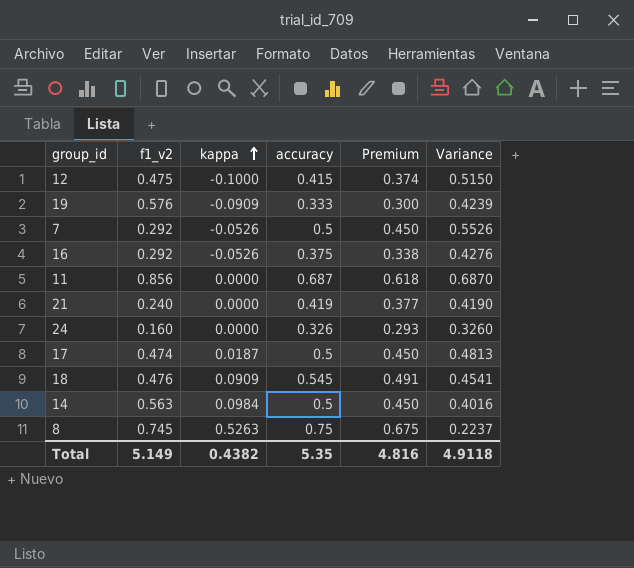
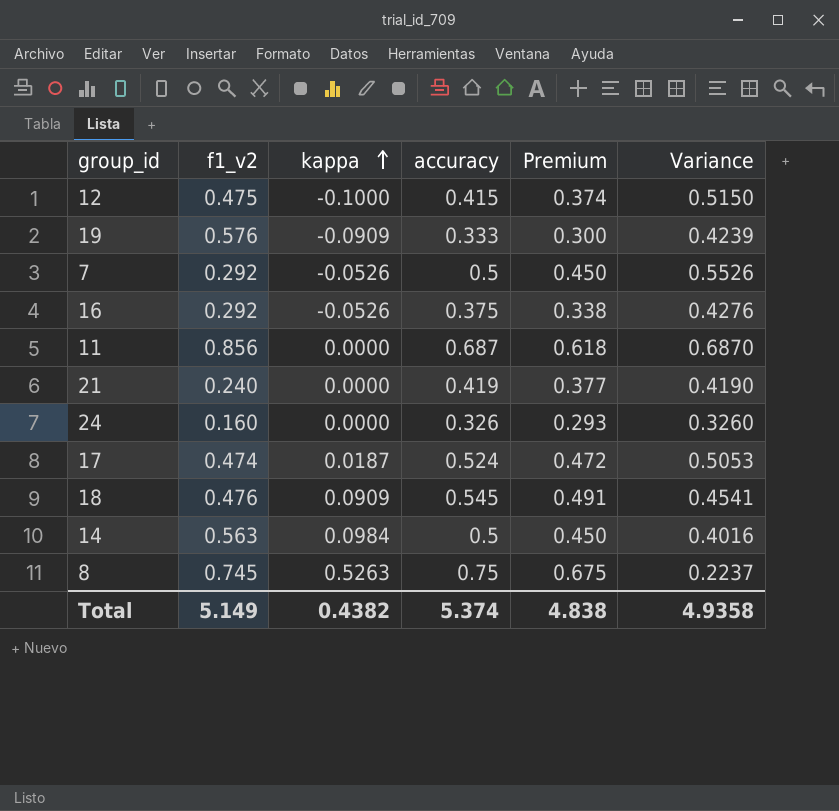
17 | accuracy: 0.5 -> 0.524
17 | Premium: 0.450 -> 0.472
17 | Variance: 0.4813 -> 0.5053
Total | accuracy: 5.35 -> 5.374
Total | Premium: 4.816 -> 4.838
Total | Variance: 4.9118 -> 4.9358

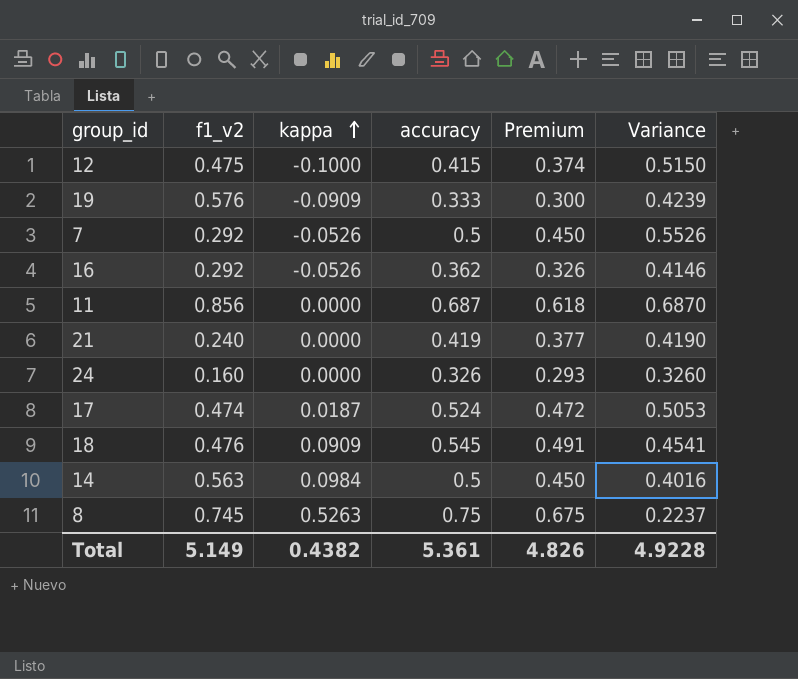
16 | accuracy: 0.375 -> 0.362
16 | Premium: 0.338 -> 0.326
16 | Variance: 0.4276 -> 0.4146
Total | accuracy: 5.374 -> 5.361
Total | Premium: 4.838 -> 4.826
Total | Variance: 4.9358 -> 4.9228

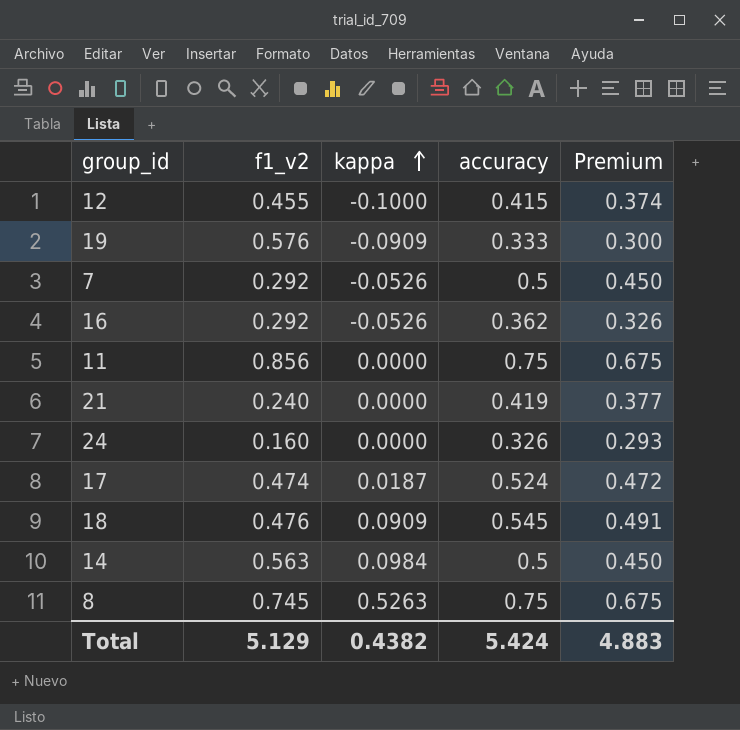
column Variance | formula: [accuracy] - [kappa] -> none
12 | f1_v2: 0.475 -> 0.455
11 | accuracy: 0.687 -> 0.75
11 | Premium: 0.618 -> 0.675
Total | f1_v2: 5.149 -> 5.129
Total | accuracy: 5.361 -> 5.424
Total | Premium: 4.826 -> 4.883

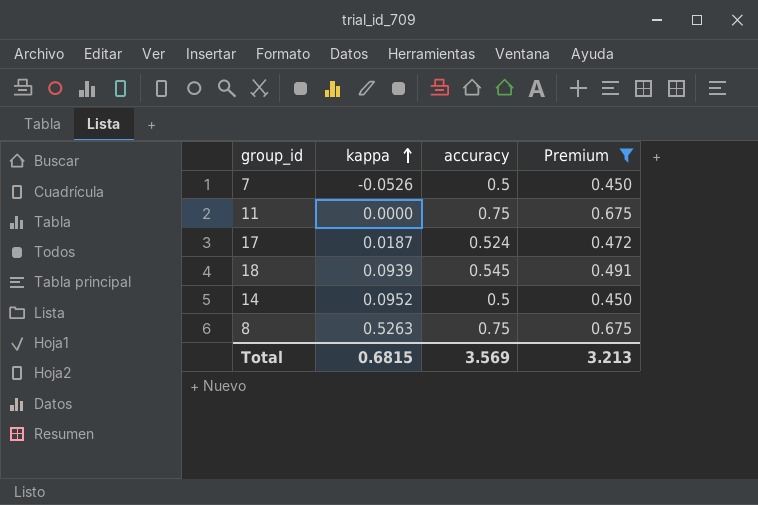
filter: none -> Premium >= 0.450
column f1_v2 | position: 2 -> none
18 | kappa: 0.0909 -> 0.0939
14 | kappa: 0.0984 -> 0.0952
Total | kappa: 0.4382 -> 0.6815
Total | accuracy: 5.424 -> 3.569
Total | Premium: 4.883 -> 3.213

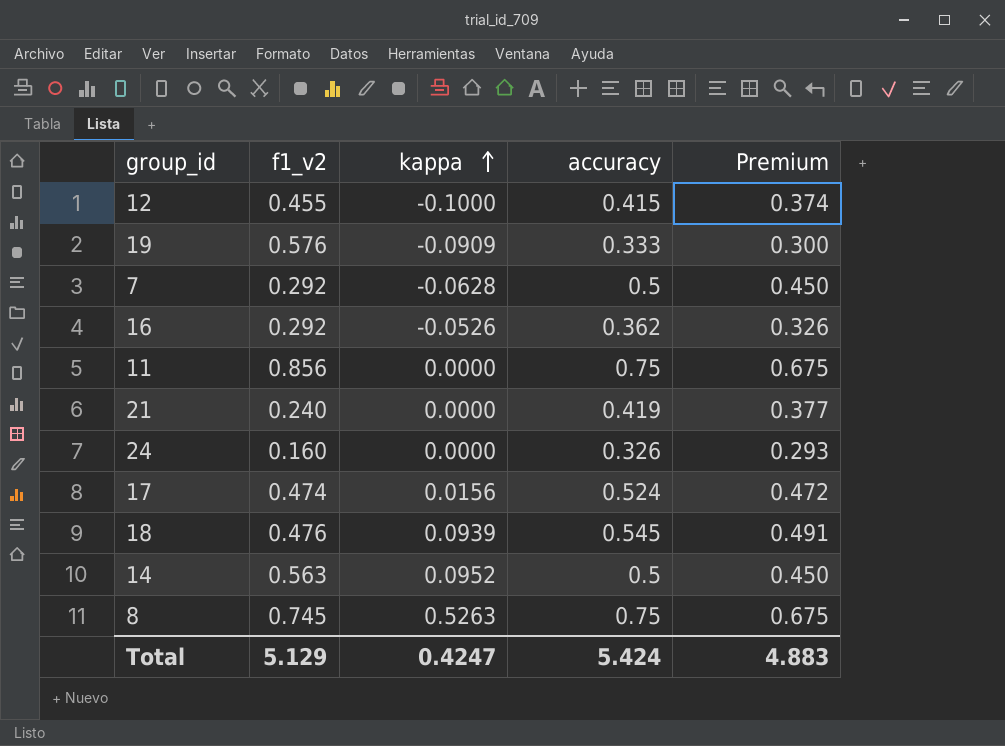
filter: Premium >= 0.450 -> none
column f1_v2 | position: none -> 2
7 | kappa: -0.0526 -> -0.0628
17 | kappa: 0.0187 -> 0.0156
Total | kappa: 0.6815 -> 0.4247
Total | accuracy: 3.569 -> 5.424
Total | Premium: 3.213 -> 4.883

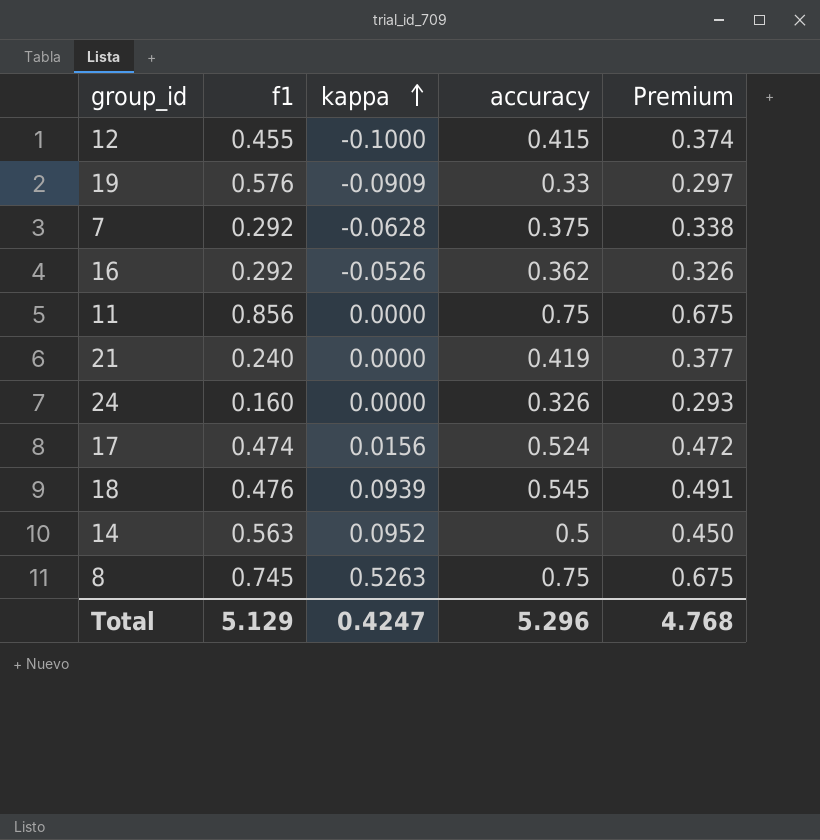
column name: f1_v2 -> f1
19 | accuracy: 0.333 -> 0.33
19 | Premium: 0.300 -> 0.297
7 | accuracy: 0.5 -> 0.375
7 | Premium: 0.450 -> 0.338
Total | accuracy: 5.424 -> 5.296
Total | Premium: 4.883 -> 4.768

